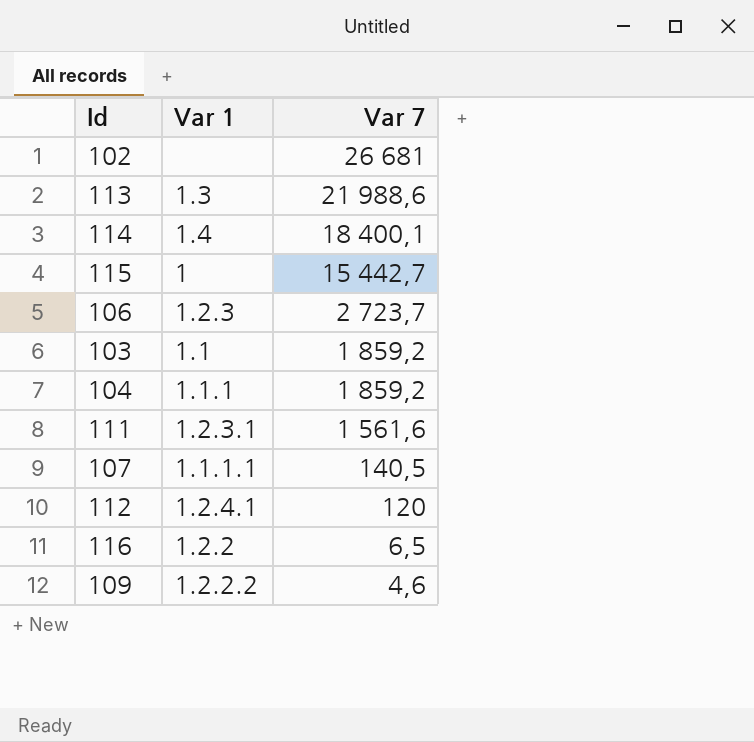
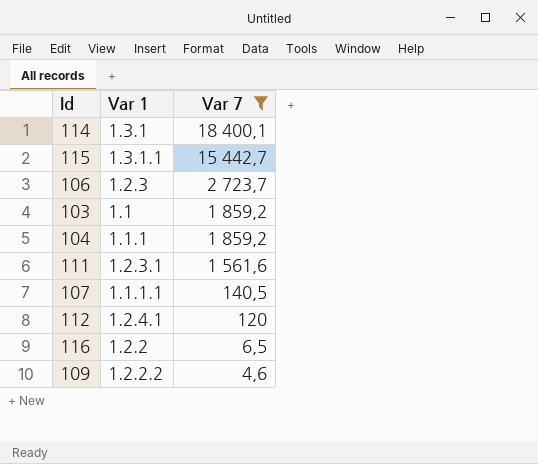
filter: none -> Var 7 <= 18 400,1
114 | Var 1: 1.4 -> 1.3.1
115 | Var 1: 1 -> 1.3.1.1

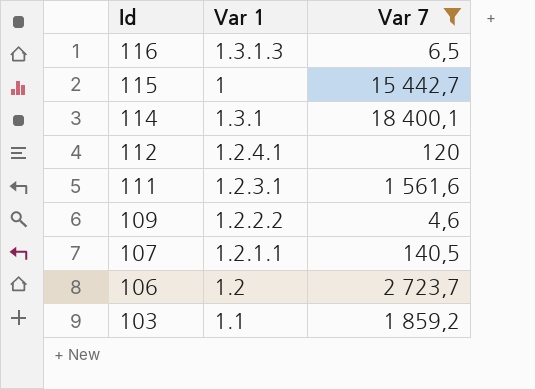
row order: Var 7 descending -> Id descending
row 104: 1.1.1 | 1 859,2 -> none
116 | Var 1: 1.2.2 -> 1.3.1.3
115 | Var 1: 1.3.1.1 -> 1
107 | Var 1: 1.1.1.1 -> 1.2.1.1
106 | Var 1: 1.2.3 -> 1.2

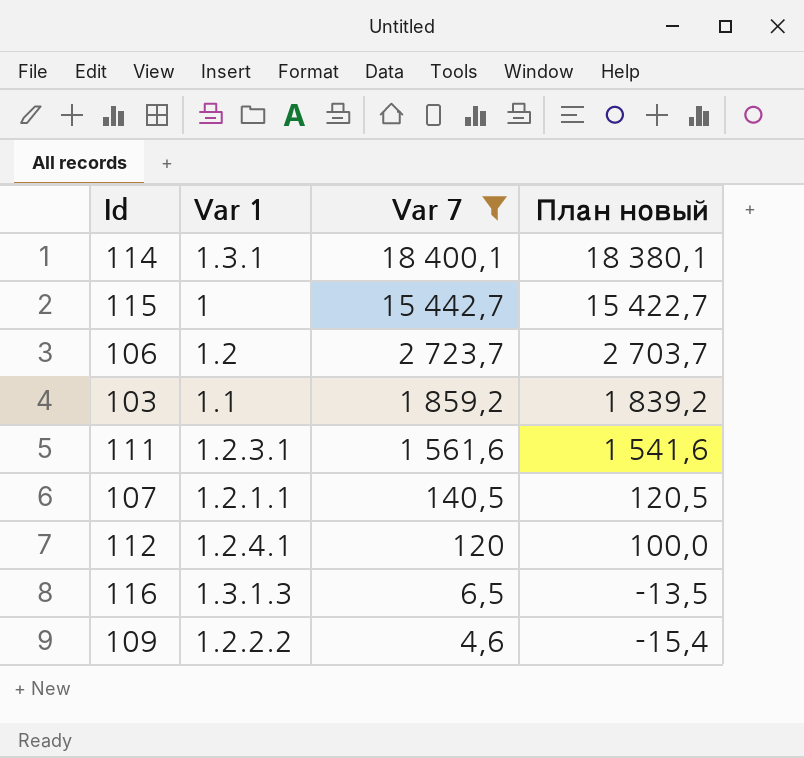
row order: Id descending -> Var 7 descending
column План новый | formula: none -> [Var 7] - 20

